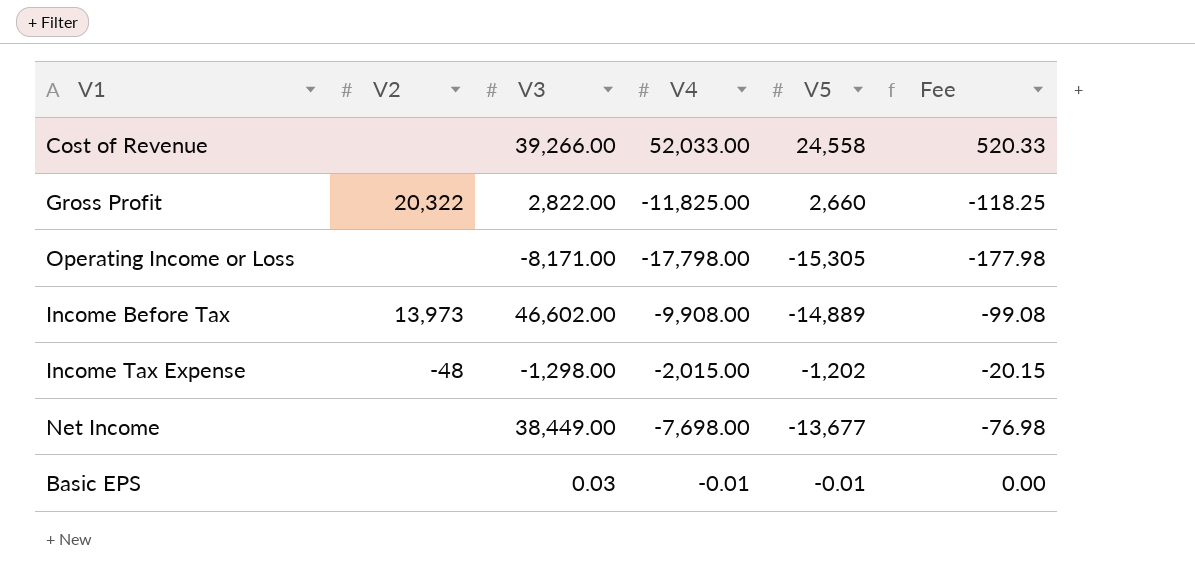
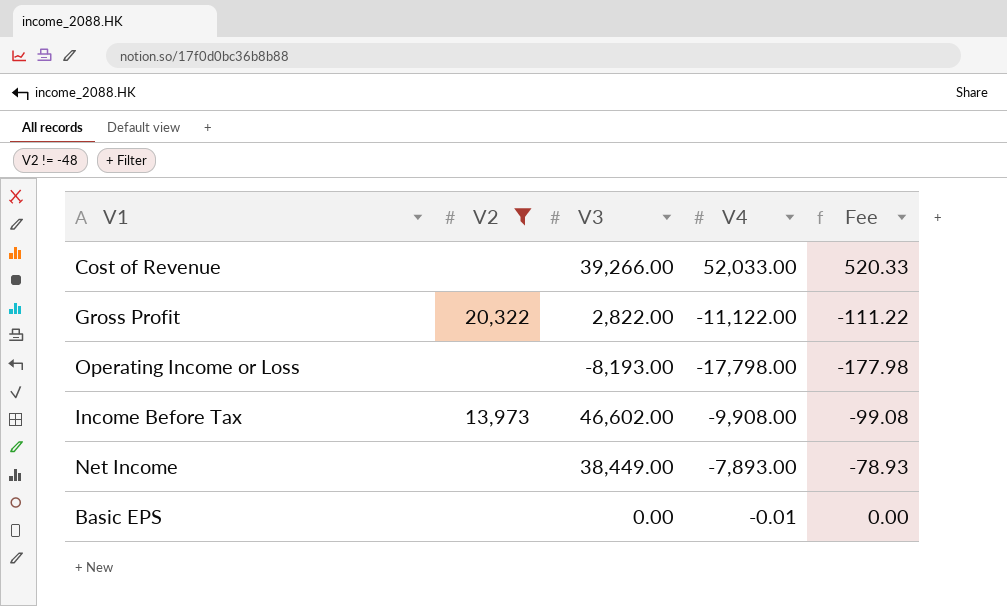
filter: none -> V2 != -48
column V5 | position: 5 -> none
Gross Profit | V4: -11,825.00 -> -11,122.00
Gross Profit | Fee: -118.25 -> -111.22
Operating Income or Loss | V3: -8,171.00 -> -8,193.00
Net Income | V4: -7,698.00 -> -7,893.00
Net Income | Fee: -76.98 -> -78.93
Basic EPS | V3: 0.03 -> 0.00

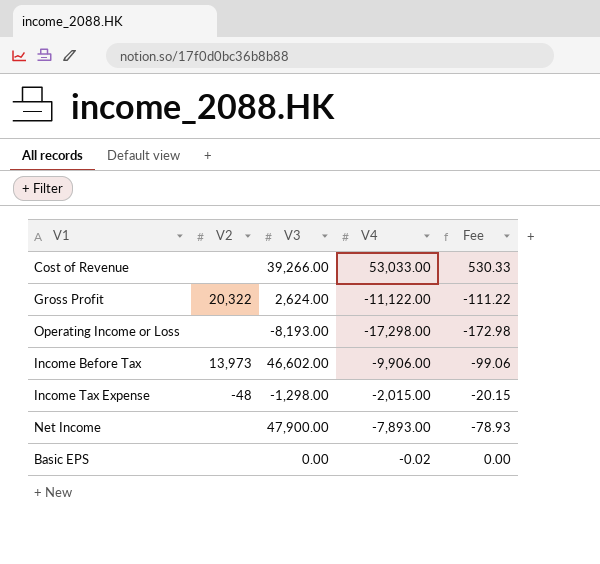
filter: V2 != -48 -> none
Cost of Revenue | V4: 52,033.00 -> 53,033.00
Cost of Revenue | Fee: 520.33 -> 530.33
Gross Profit | V3: 2,822.00 -> 2,624.00
Operating Income or Loss | V4: -17,798.00 -> -17,298.00
Operating Income or Loss | Fee: -177.98 -> -172.98
Income Before Tax | V4: -9,908.00 -> -9,906.00
Income Before Tax | Fee: -99.08 -> -99.06
Net Income | V3: 38,449.00 -> 47,900.00
Basic EPS | V4: -0.01 -> -0.02

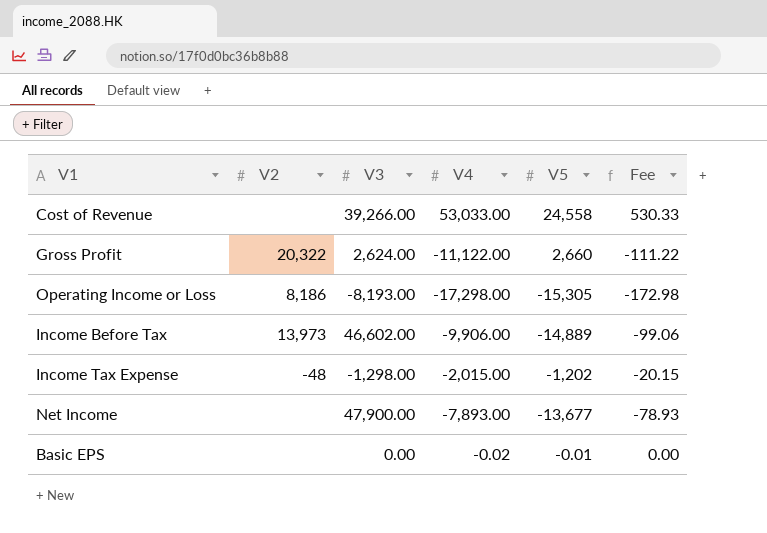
column V5 | position: none -> 5
Operating Income or Loss | V2: none -> 8,186

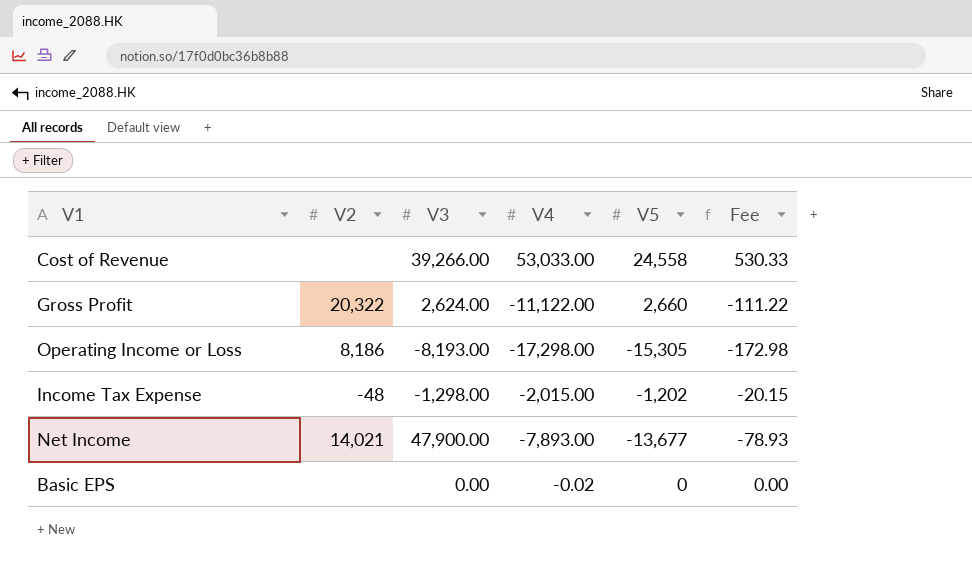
row Income Before Tax: 13,973 | 46,602.00 | -9,906.00 | -14,889 | -99.06 -> none
Net Income | V2: none -> 14,021
Basic EPS | V5: -0.01 -> 0

